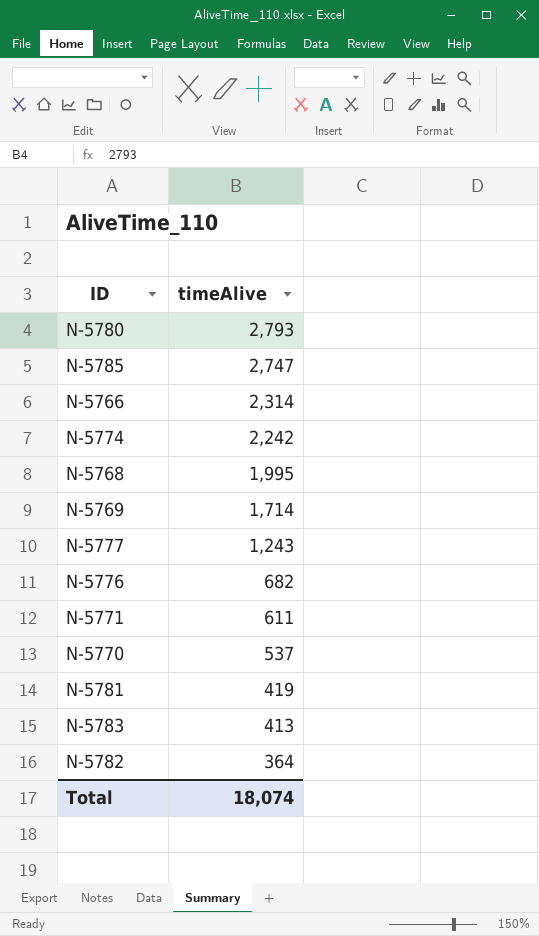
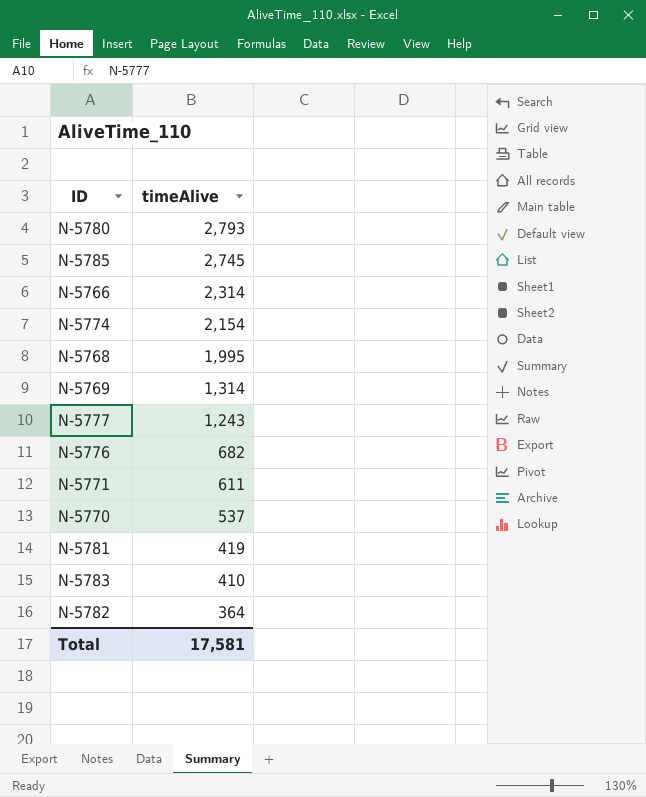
N-5785 | timeAlive: 2,747 -> 2,745
N-5774 | timeAlive: 2,242 -> 2,154
N-5769 | timeAlive: 1,714 -> 1,314
N-5783 | timeAlive: 413 -> 410
Total | timeAlive: 18,074 -> 17,581

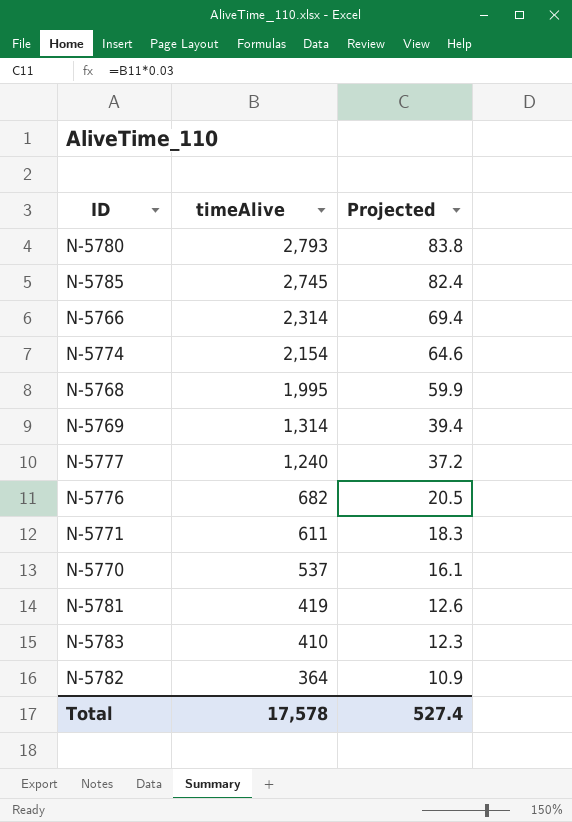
column Projected | formula: none -> [timeAlive] * 0.03
N-5777 | timeAlive: 1,243 -> 1,240
Total | timeAlive: 17,581 -> 17,578

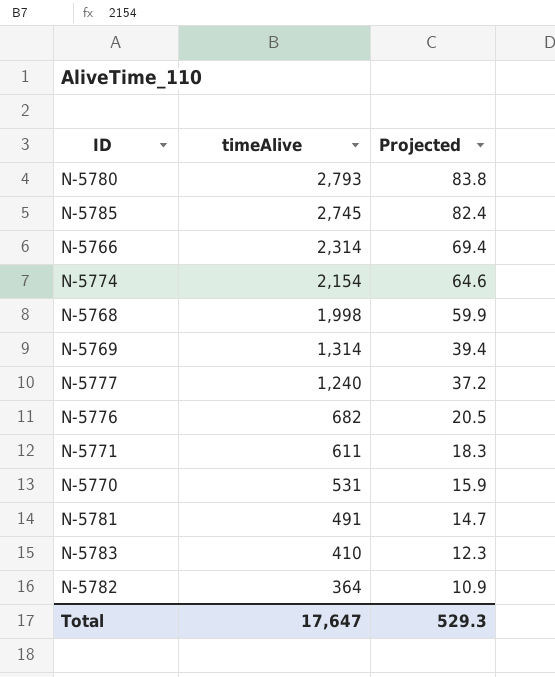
N-5768 | timeAlive: 1,995 -> 1,998
N-5770 | timeAlive: 537 -> 531
N-5770 | Projected: 16.1 -> 15.9
N-5781 | timeAlive: 419 -> 491
N-5781 | Projected: 12.6 -> 14.7
Total | timeAlive: 17,578 -> 17,647
Total | Projected: 527.4 -> 529.3

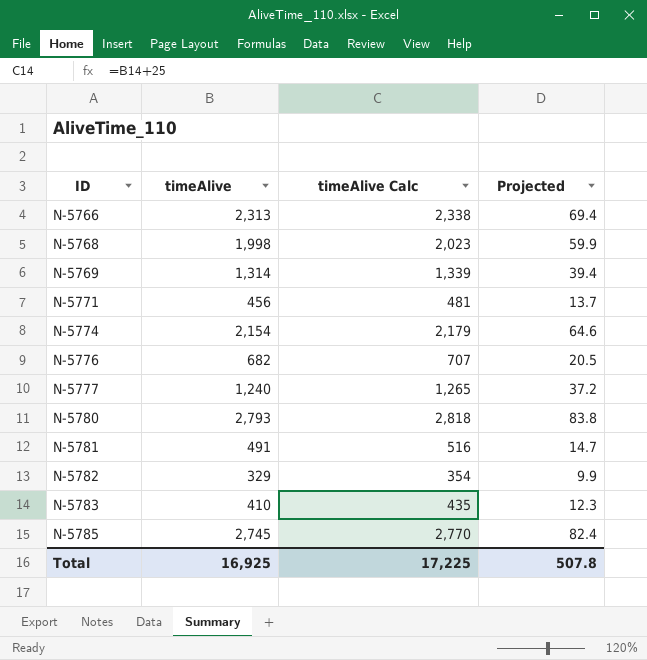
row order: timeAlive descending -> ID ascending
column timeAlive Calc | formula: none -> [timeAlive] + 25
row N-5770: 531 | 15.9 -> none
N-5766 | timeAlive: 2,314 -> 2,313
N-5771 | timeAlive: 611 -> 456
N-5771 | Projected: 18.3 -> 13.7
N-5782 | timeAlive: 364 -> 329
N-5782 | Projected: 10.9 -> 9.9
Total | timeAlive: 17,647 -> 16,925
Total | Projected: 529.3 -> 507.8

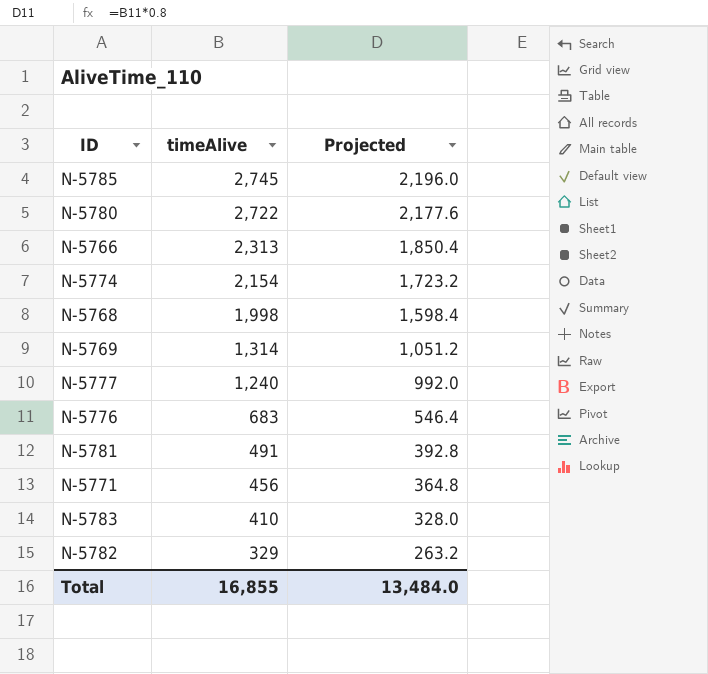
row order: ID ascending -> timeAlive descending
column timeAlive Calc | formula: [timeAlive] + 25 -> none
column Projected | formula: [timeAlive] * 0.03 -> [timeAlive] * 0.8
N-5780 | timeAlive: 2,793 -> 2,722
N-5776 | timeAlive: 682 -> 683
Total | timeAlive: 16,925 -> 16,855
Total | Projected: 507.8 -> 13,484.0

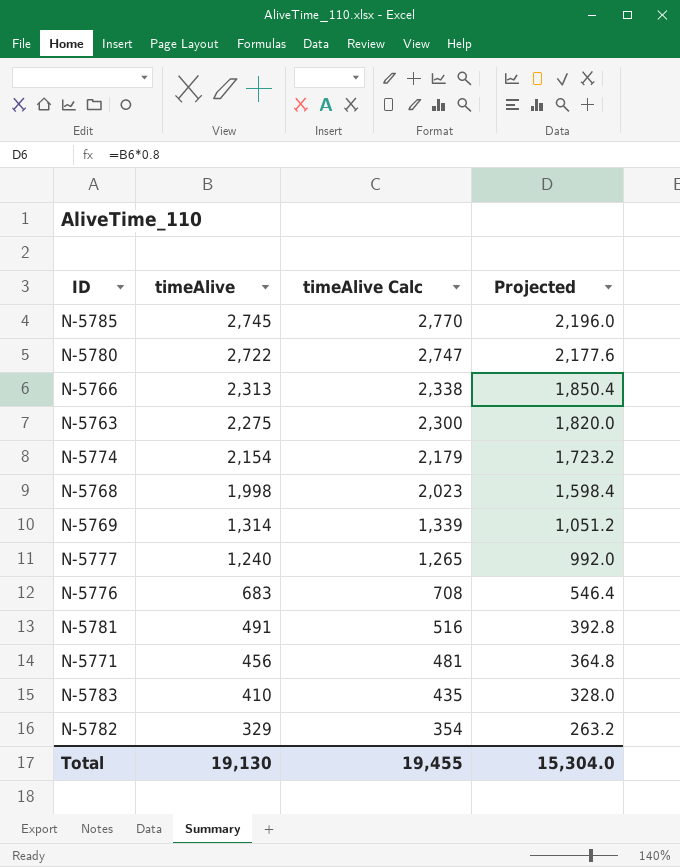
column timeAlive Calc | formula: none -> [timeAlive] + 25
row N-5763: none -> 2,275 | 2,300 | 1,820.0
Total | timeAlive: 16,855 -> 19,130
Total | Projected: 13,484.0 -> 15,304.0

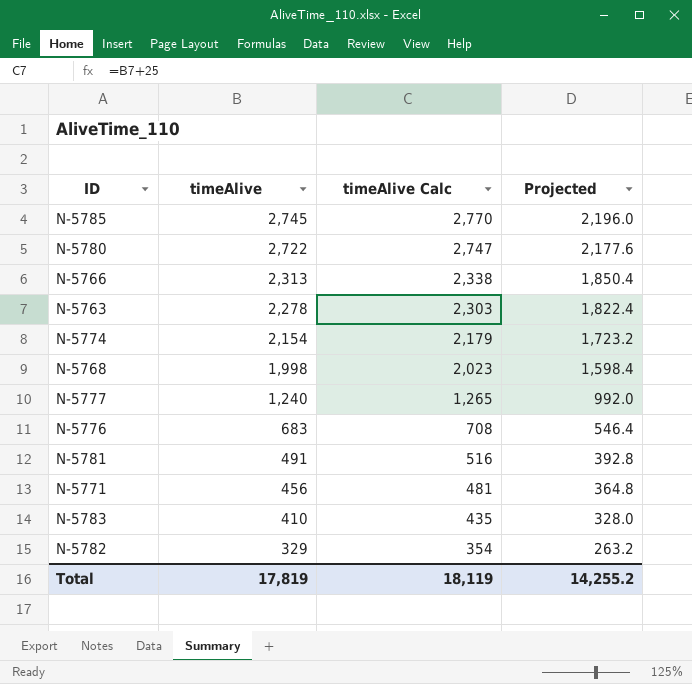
row N-5769: 1,314 | 1,339 | 1,051.2 -> none
N-5763 | timeAlive: 2,275 -> 2,278
N-5763 | timeAlive Calc: 2,300 -> 2,303
N-5763 | Projected: 1,820.0 -> 1,822.4
Total | timeAlive: 19,130 -> 17,819
Total | timeAlive Calc: 19,455 -> 18,119
Total | Projected: 15,304.0 -> 14,255.2

